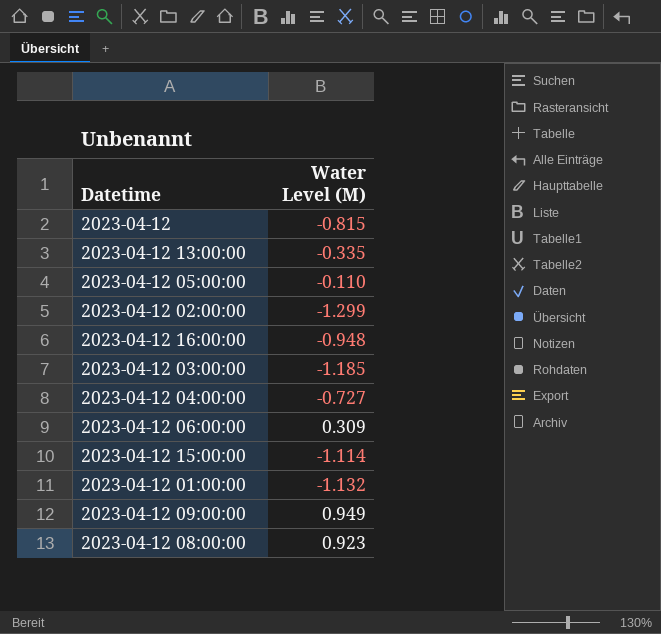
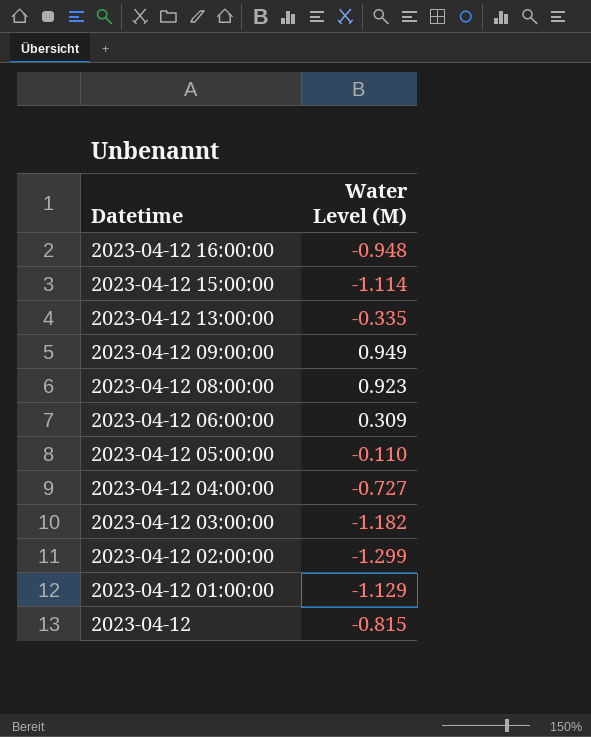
row order: none -> Datetime descending
2023-04-12 03:00:00 | Water Level (M): -1.185 -> -1.182
2023-04-12 01:00:00 | Water Level (M): -1.132 -> -1.129

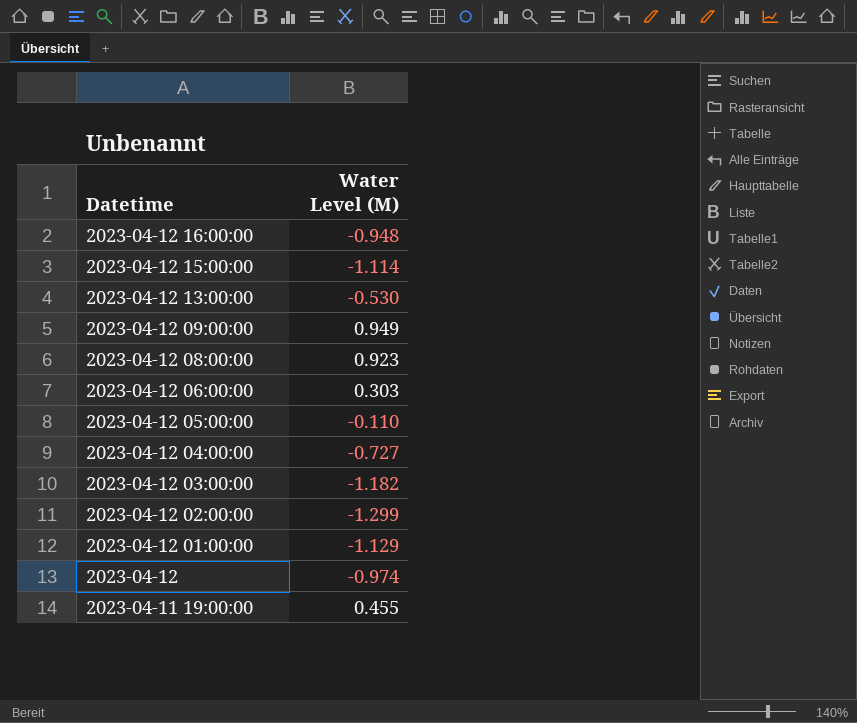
2023-04-12 13:00:00 | Water Level (M): -0.335 -> -0.530
2023-04-12 06:00:00 | Water Level (M): 0.309 -> 0.303
2023-04-12 | Water Level (M): -0.815 -> -0.974
row 2023-04-11 19:00:00: none -> 0.455

